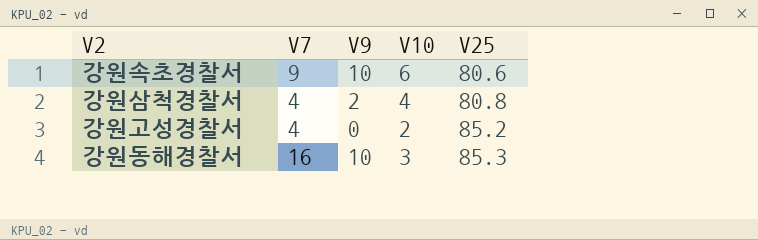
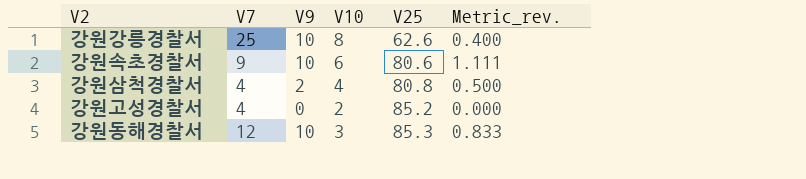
column Metric_rev. | formula: none -> [V9] / [V7]
row 강원강릉경찰서: none -> 25 | 10 | 8 | 62.6 | 0.400
강원동해경찰서 | V7: 16 -> 12

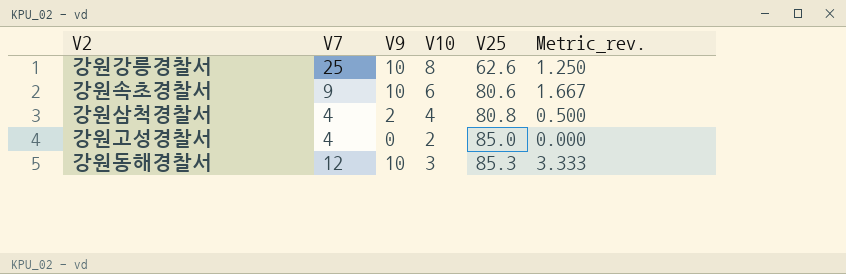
column Metric_rev. | formula: [V9] / [V7] -> [V9] / [V10]
강원고성경찰서 | V25: 85.2 -> 85.0

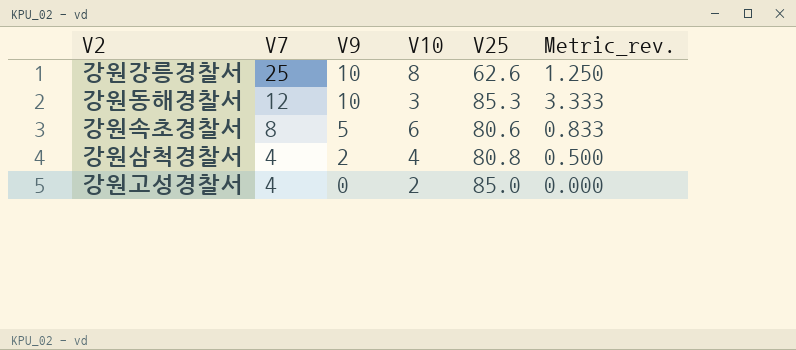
row order: V25 ascending -> V7 descending
강원속초경찰서 | V7: 9 -> 8
강원속초경찰서 | V9: 10 -> 5
강원속초경찰서 | Metric_rev.: 1.667 -> 0.833

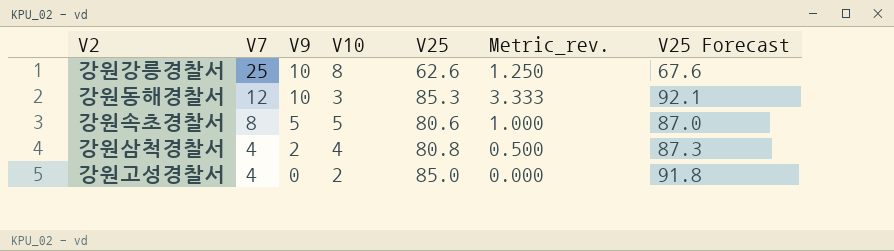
column V25 Forecast | formula: none -> [V25] * 1.08
강원속초경찰서 | V10: 6 -> 5
강원속초경찰서 | Metric_rev.: 0.833 -> 1.000

